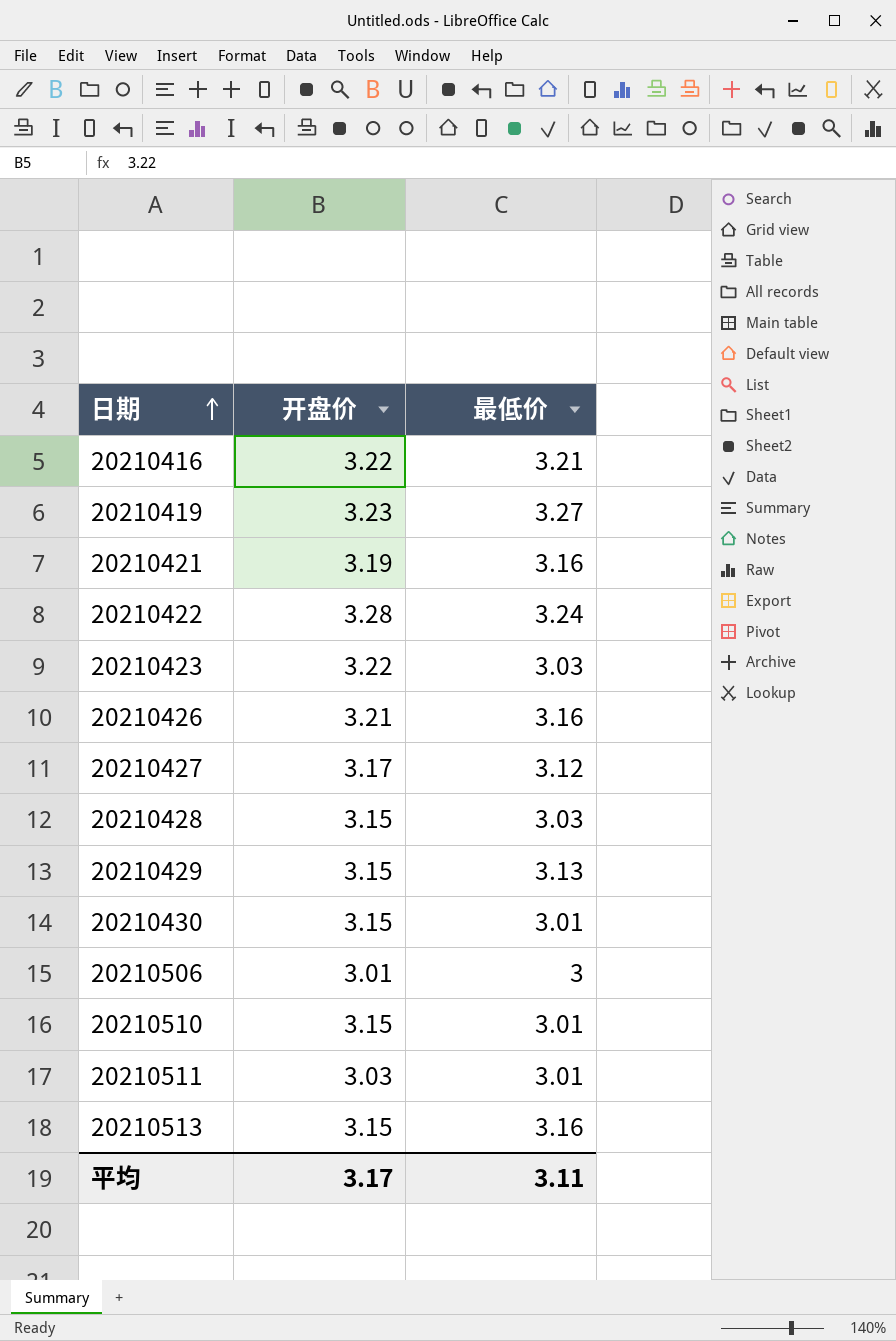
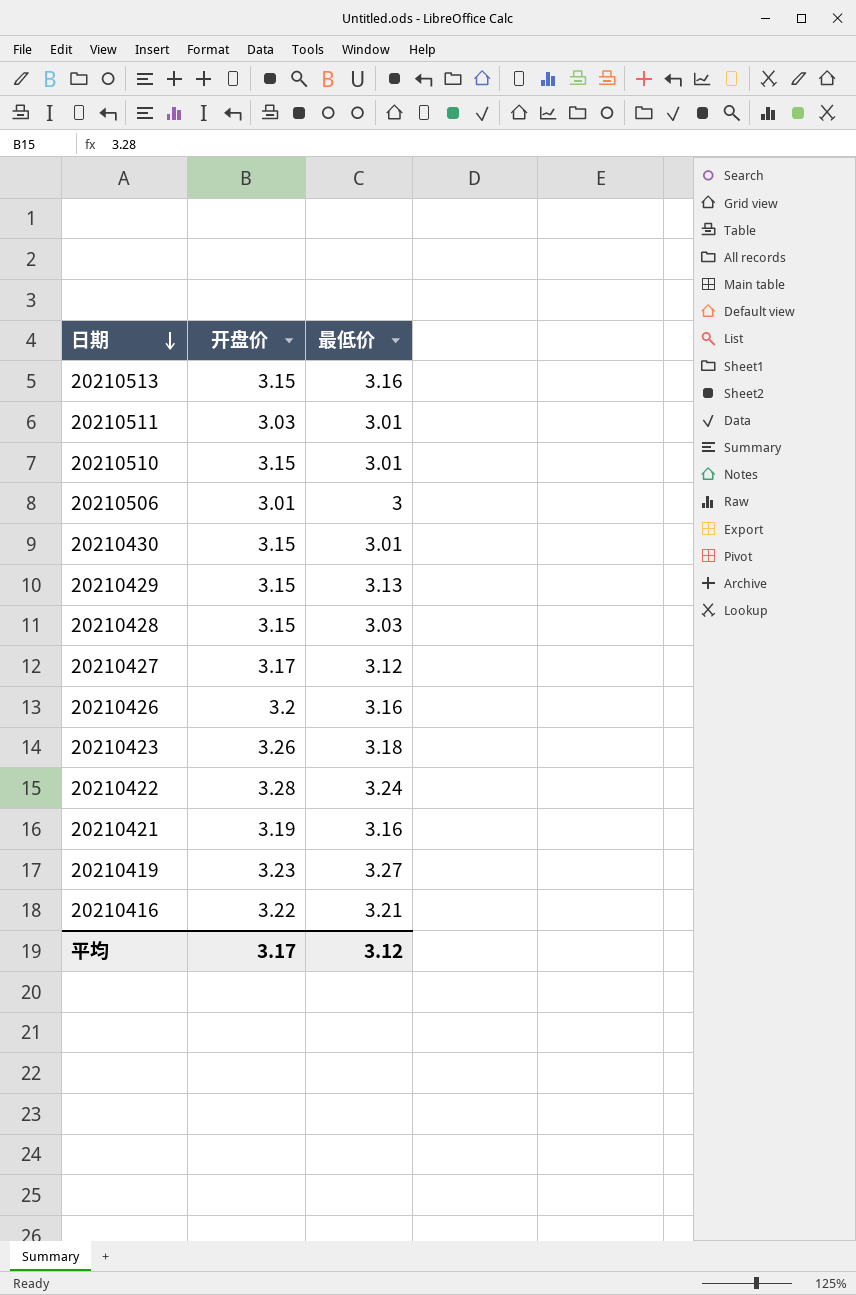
row order: 日期 ascending -> 日期 descending
20210426 | 开盘价: 3.21 -> 3.2
20210423 | 开盘价: 3.22 -> 3.26
20210423 | 最低价: 3.03 -> 3.18
平均 | 最低价: 3.11 -> 3.12

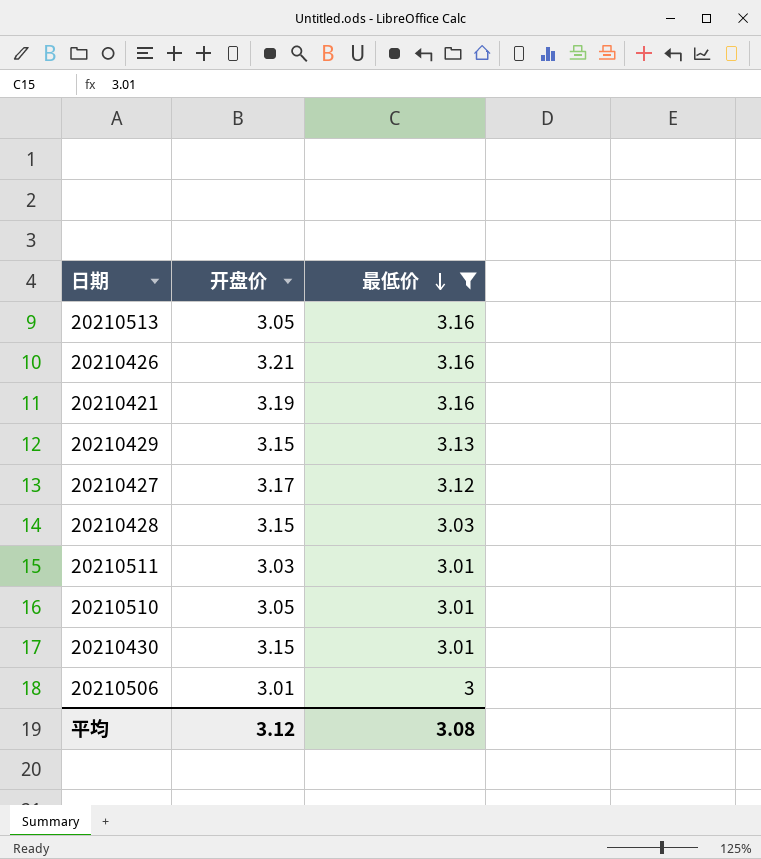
filter: none -> 最低价 <= 3.16
row order: 日期 descending -> 最低价 descending
20210513 | 开盘价: 3.15 -> 3.05
20210426 | 开盘价: 3.2 -> 3.21
20210510 | 开盘价: 3.15 -> 3.05
平均 | 开盘价: 3.17 -> 3.12
平均 | 最低价: 3.12 -> 3.08

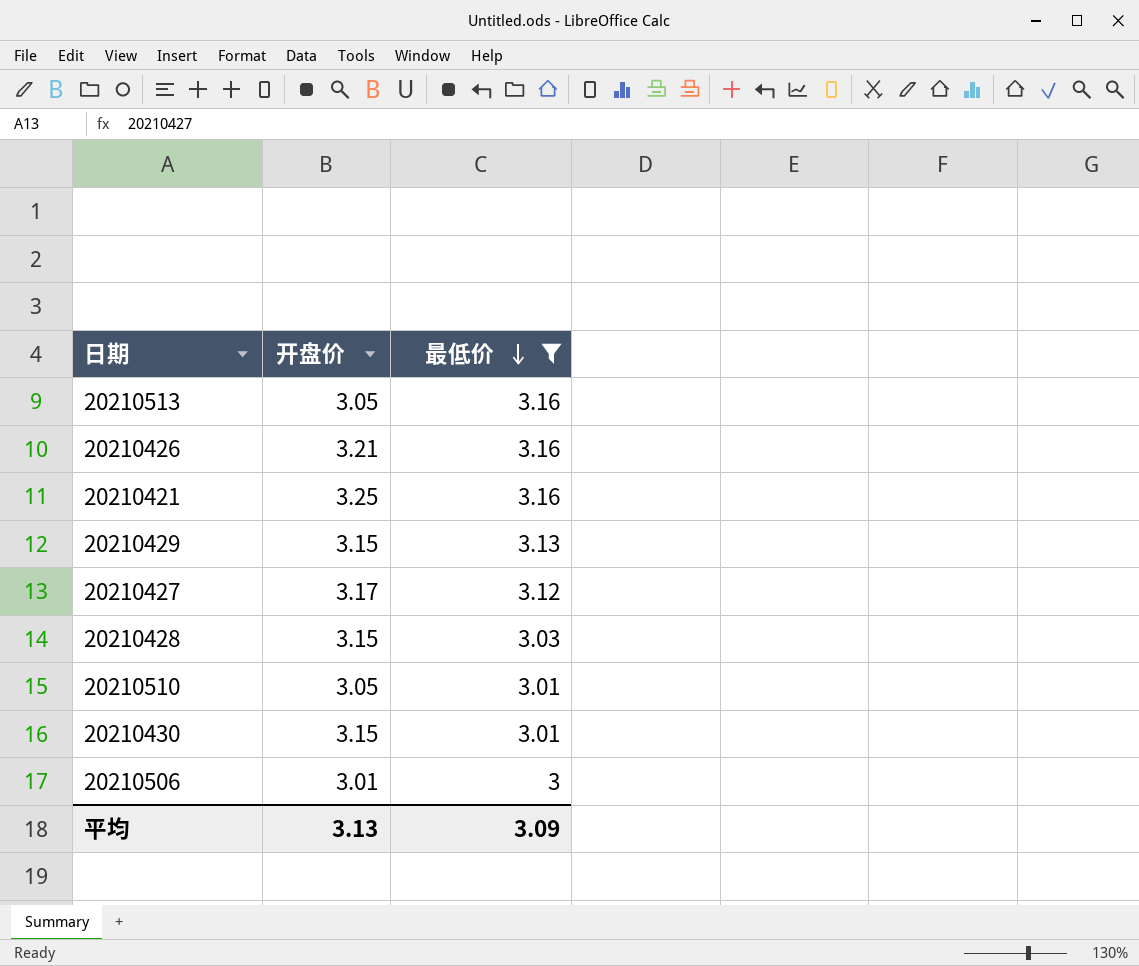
row 20210511: 3.03 | 3.01 -> none
20210421 | 开盘价: 3.19 -> 3.25
平均 | 开盘价: 3.12 -> 3.13
平均 | 最低价: 3.08 -> 3.09

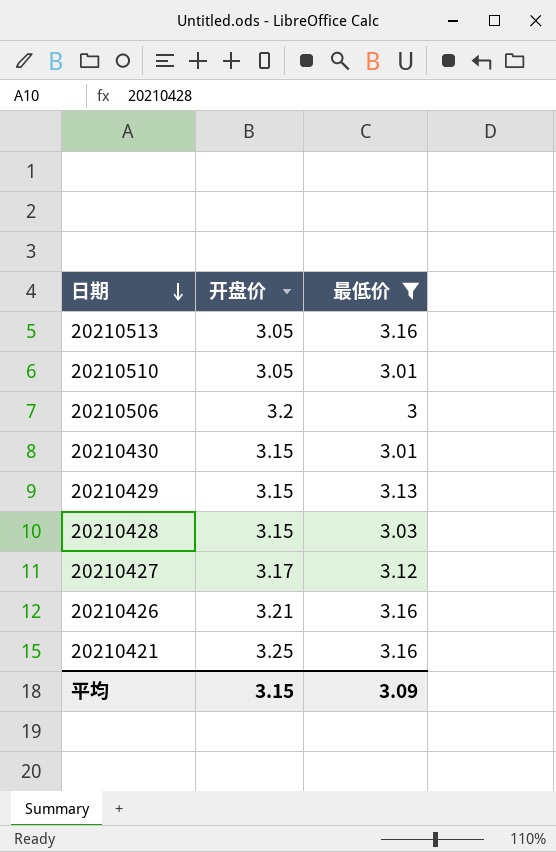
row order: 最低价 descending -> 日期 descending
20210506 | 开盘价: 3.01 -> 3.2
平均 | 开盘价: 3.13 -> 3.15

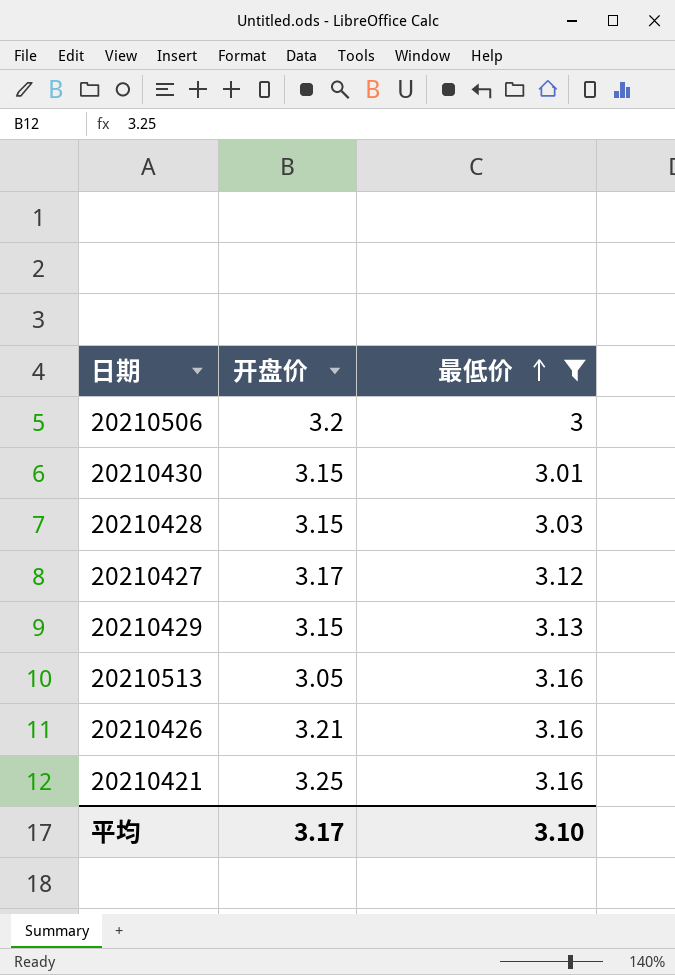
row order: 日期 descending -> 最低价 ascending
row 20210510: 3.05 | 3.01 -> none
平均 | 开盘价: 3.15 -> 3.17
平均 | 最低价: 3.09 -> 3.10

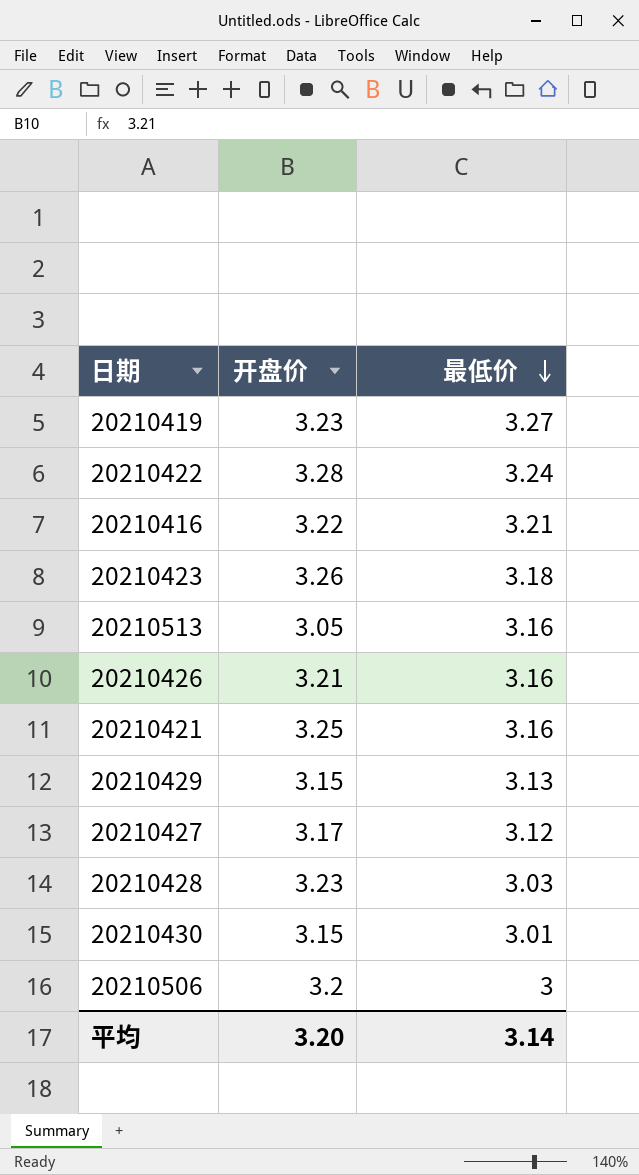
filter: 最低价 <= 3.16 -> none
row order: 最低价 ascending -> 最低价 descending
20210428 | 开盘价: 3.15 -> 3.23
平均 | 开盘价: 3.17 -> 3.20
平均 | 最低价: 3.10 -> 3.14

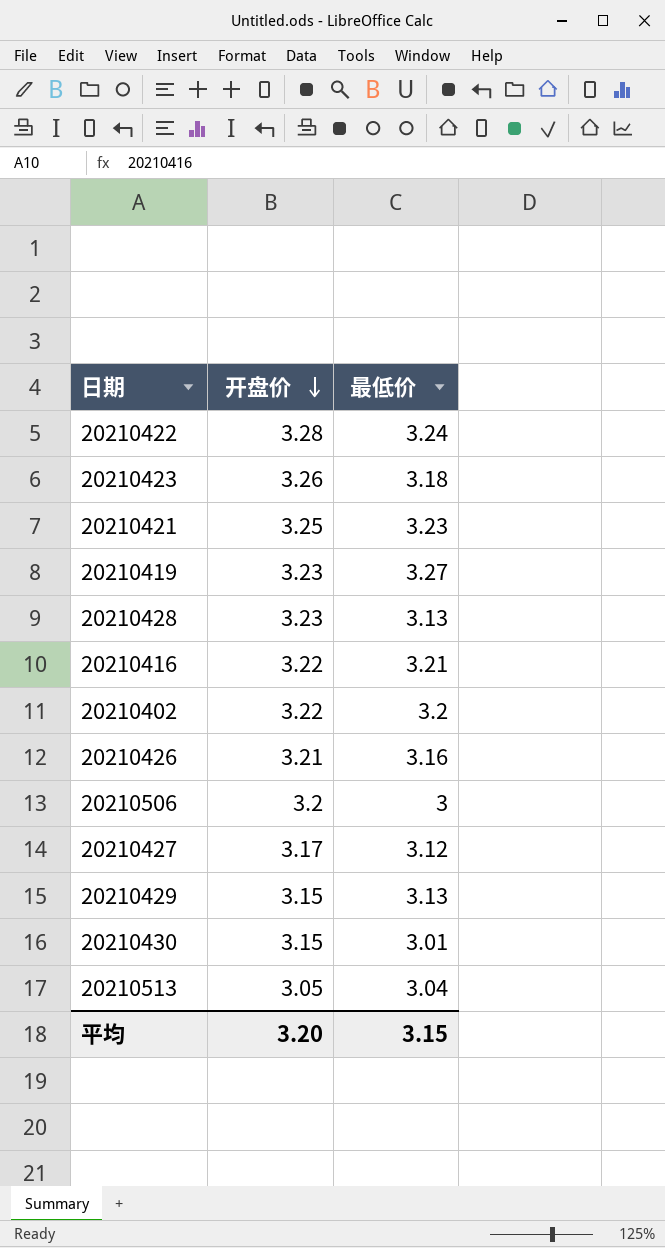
row order: 最低价 descending -> 开盘价 descending
20210421 | 最低价: 3.16 -> 3.23
20210428 | 最低价: 3.03 -> 3.13
row 20210402: none -> 3.22 | 3.2
20210513 | 最低价: 3.16 -> 3.04
平均 | 最低价: 3.14 -> 3.15

